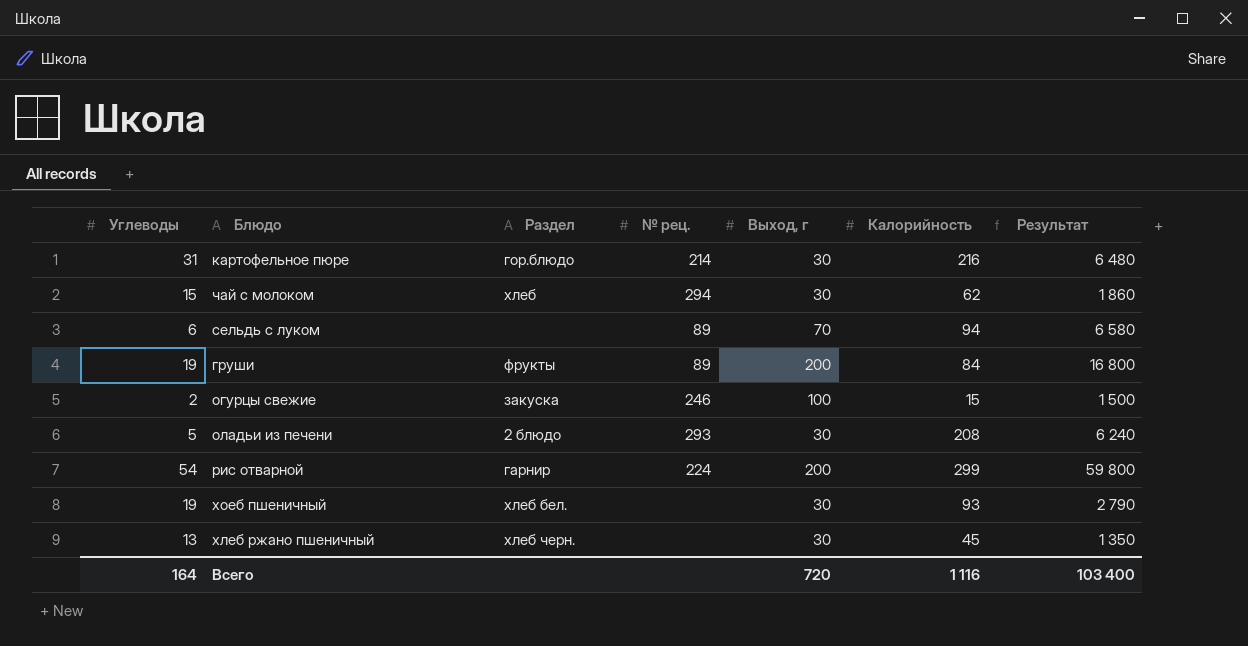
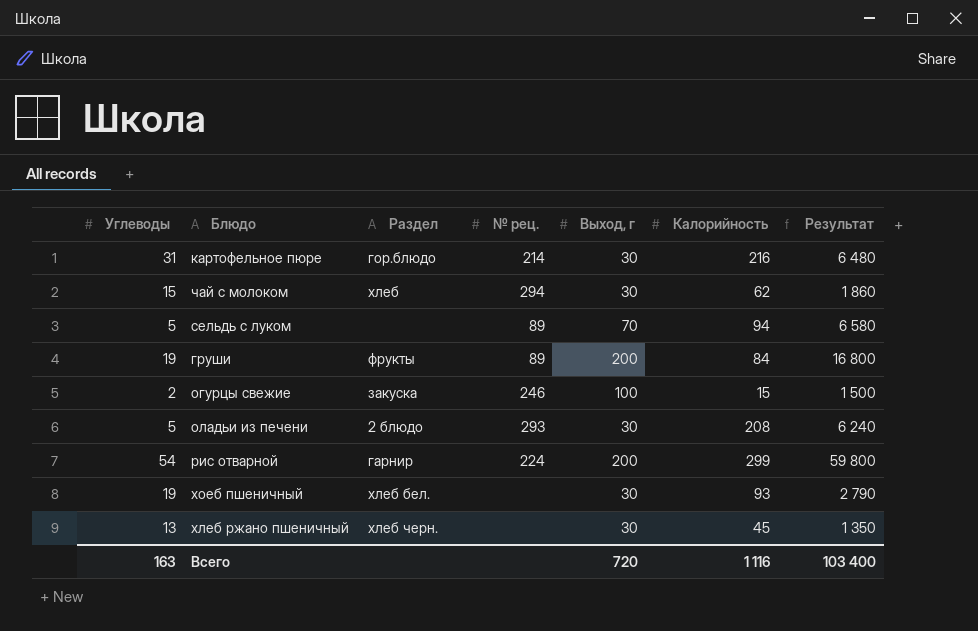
сельдь с луком | Углеводы: 6 -> 5
Всего | Углеводы: 164 -> 163

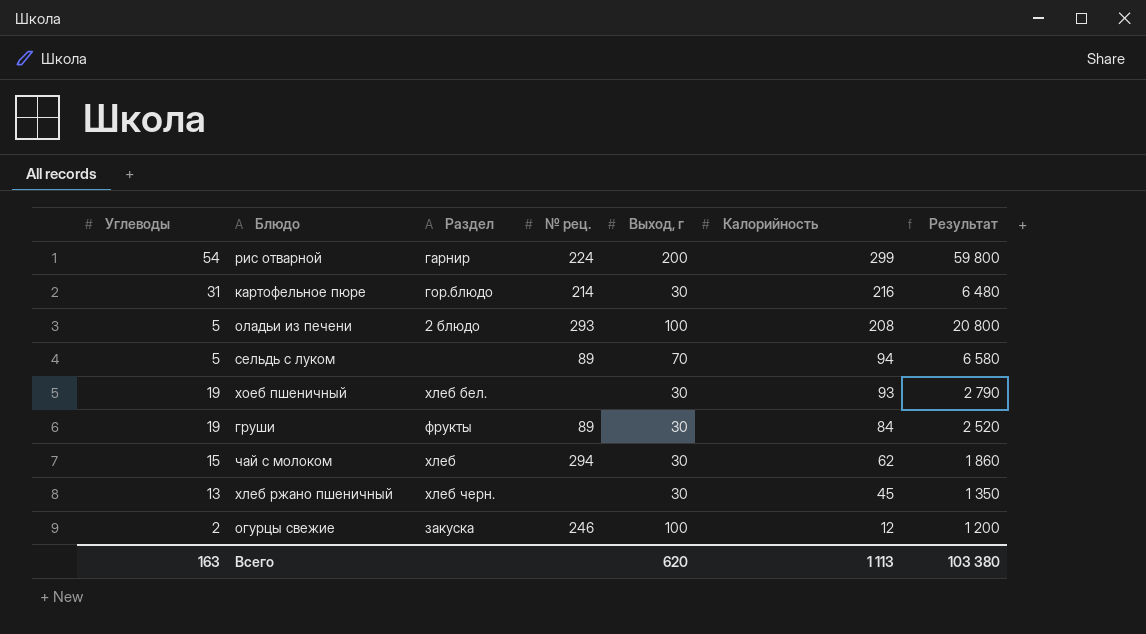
row order: none -> Калорийность descending
оладьи из печени | Выход, г: 30 -> 100
оладьи из печени | Результат: 6 240 -> 20 800
груши | Выход, г: 200 -> 30
груши | Результат: 16 800 -> 2 520
огурцы свежие | Калорийность: 15 -> 12
огурцы свежие | Результат: 1 500 -> 1 200
Всего | Выход, г: 720 -> 620
Всего | Калорийность: 1 116 -> 1 113
Всего | Результат: 103 400 -> 103 380

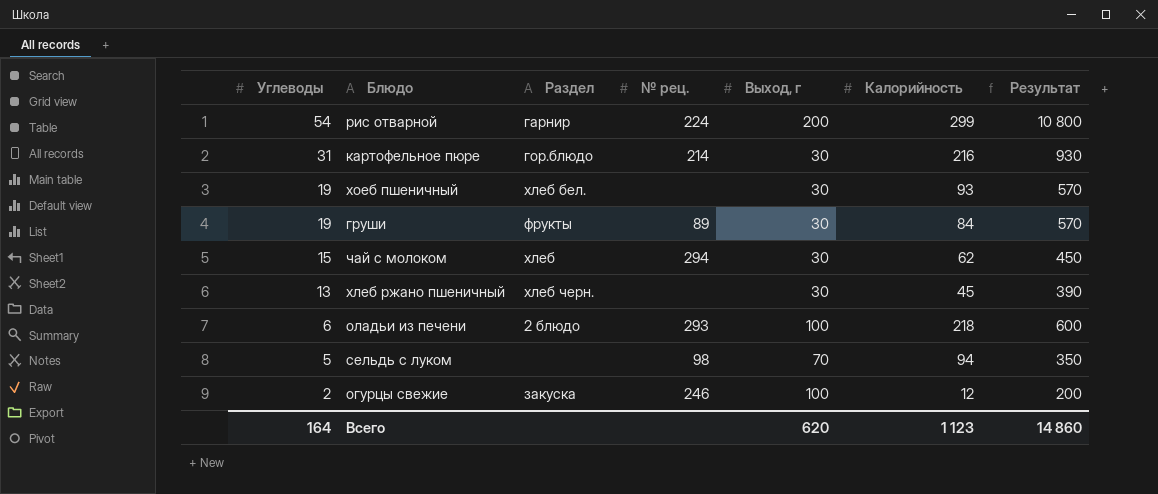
row order: Калорийность descending -> Углеводы descending
column Результат | formula: [Выход, г] * [Калорийность] -> [Углеводы] * [Выход, г]
оладьи из печени | Углеводы: 5 -> 6
оладьи из печени | Калорийность: 208 -> 218
сельдь с луком | № рец.: 89 -> 98
Всего | Углеводы: 163 -> 164
Всего | Калорийность: 1 113 -> 1 123
Всего | Результат: 103 380 -> 14 860

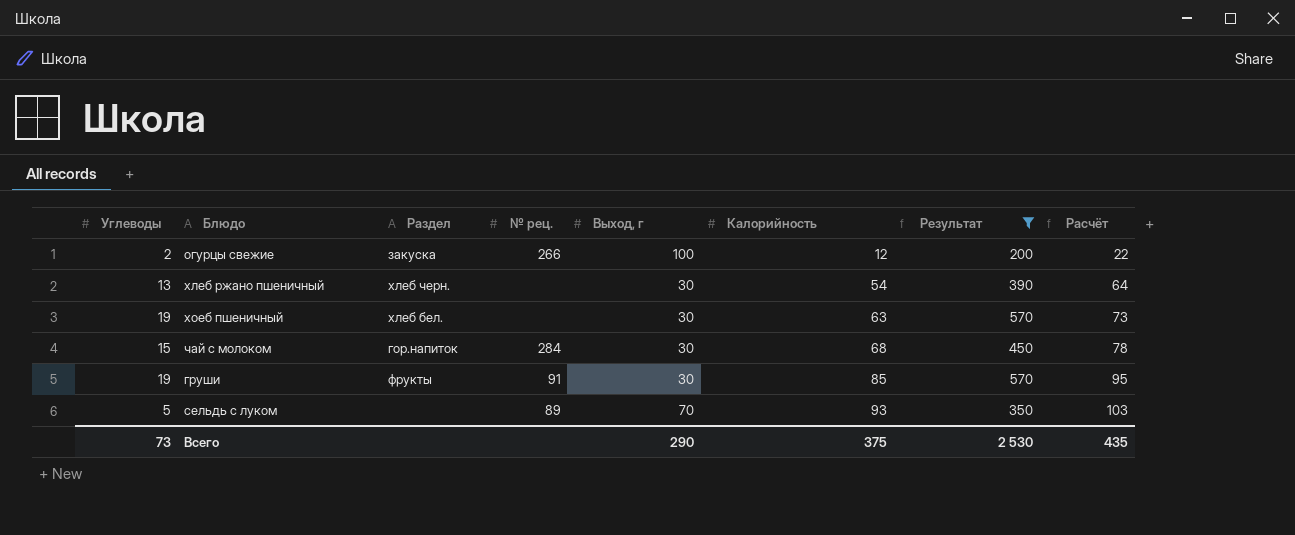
filter: none -> Результат <= 570
row order: Углеводы descending -> Калорийность ascending
column Расчёт | formula: none -> [Калорийность] + 10
огурцы свежие | № рец.: 246 -> 266
хлеб ржано пшеничный | Калорийность: 45 -> 54
хоеб пшеничный | Калорийность: 93 -> 63
чай с молоком | Раздел: хлеб -> гор.напиток
чай с молоком | № рец.: 294 -> 284
чай с молоком | Калорийность: 62 -> 68
груши | № рец.: 89 -> 91
груши | Калорийность: 84 -> 85
сельдь с луком | № рец.: 98 -> 89
сельдь с луком | Калорийность: 94 -> 93
Всего | Углеводы: 164 -> 73
Всего | Выход, г: 620 -> 290
Всего | Калорийность: 1 123 -> 375
Всего | Результат: 14 860 -> 2 530

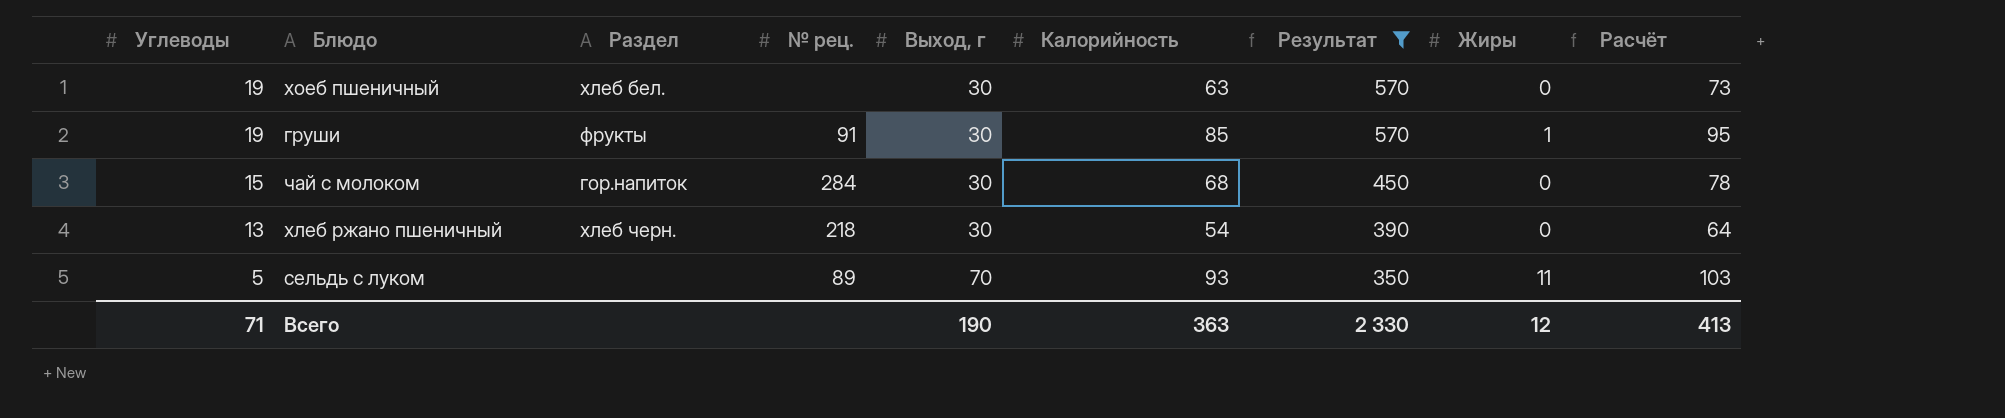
row order: Калорийность ascending -> Углеводы descending
column Жиры | position: none -> 8
row огурцы свежие: 2 | закуска | 266 | 100 | 12 | 200 | 22 -> none
хлеб ржано пшеничный | № рец.: none -> 218
Всего | Углеводы: 73 -> 71
Всего | Выход, г: 290 -> 190
Всего | Калорийность: 375 -> 363
Всего | Результат: 2 530 -> 2 330
Всего | Расчёт: 435 -> 413

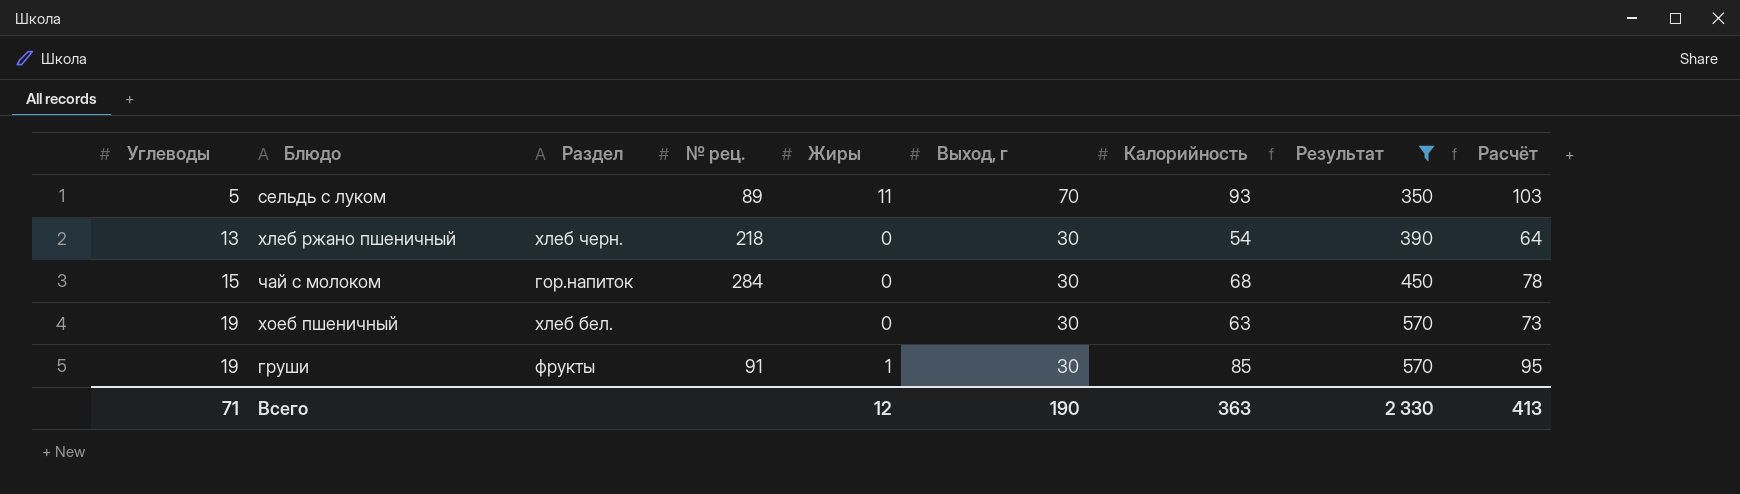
row order: Углеводы descending -> Углеводы ascending
column Жиры | position: 8 -> 5

